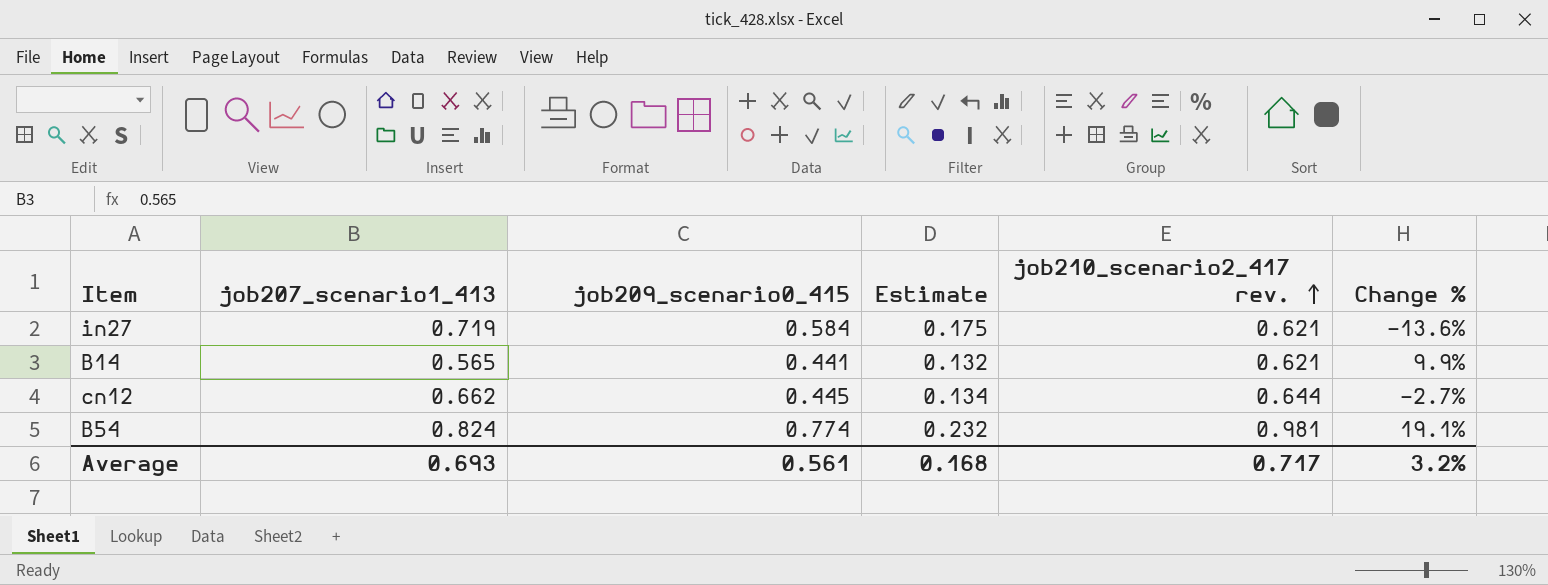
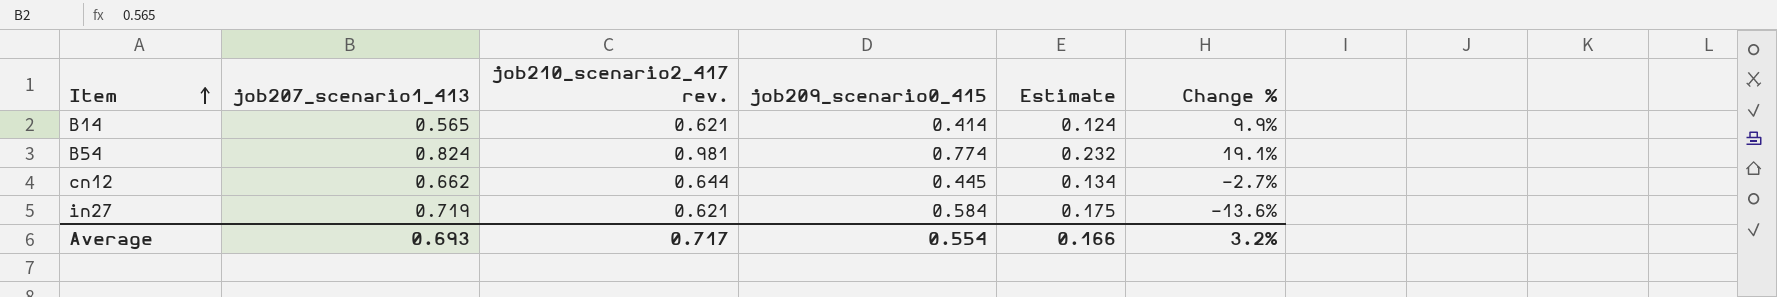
row order: job210_scenario2_417 rev. ascending -> Item ascending
column job210_scenario2_417 rev. | position: 5 -> 3
B14 | job209_scenario0_415: 0.441 -> 0.414
B14 | Estimate: 0.132 -> 0.124
Average | job209_scenario0_415: 0.561 -> 0.554
Average | Estimate: 0.168 -> 0.166

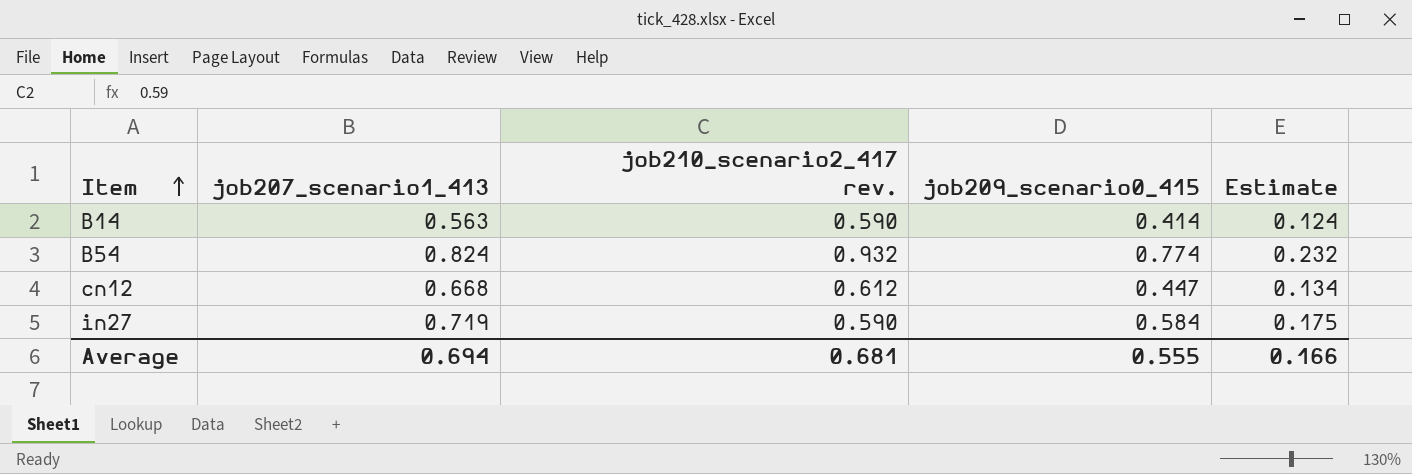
column Change % | formula: ([job210_scenario2_417 rev.] - [job207_scenario1_413]) / [job207_scenario1_413] -> none
B14 | job207_scenario1_413: 0.565 -> 0.563
B14 | job210_scenario2_417 rev.: 0.621 -> 0.590
B54 | job210_scenario2_417 rev.: 0.981 -> 0.932
cn12 | job207_scenario1_413: 0.662 -> 0.668
cn12 | job210_scenario2_417 rev.: 0.644 -> 0.612
cn12 | job209_scenario0_415: 0.445 -> 0.447
in27 | job210_scenario2_417 rev.: 0.621 -> 0.590
Average | job207_scenario1_413: 0.693 -> 0.694
Average | job210_scenario2_417 rev.: 0.717 -> 0.681
Average | job209_scenario0_415: 0.554 -> 0.555

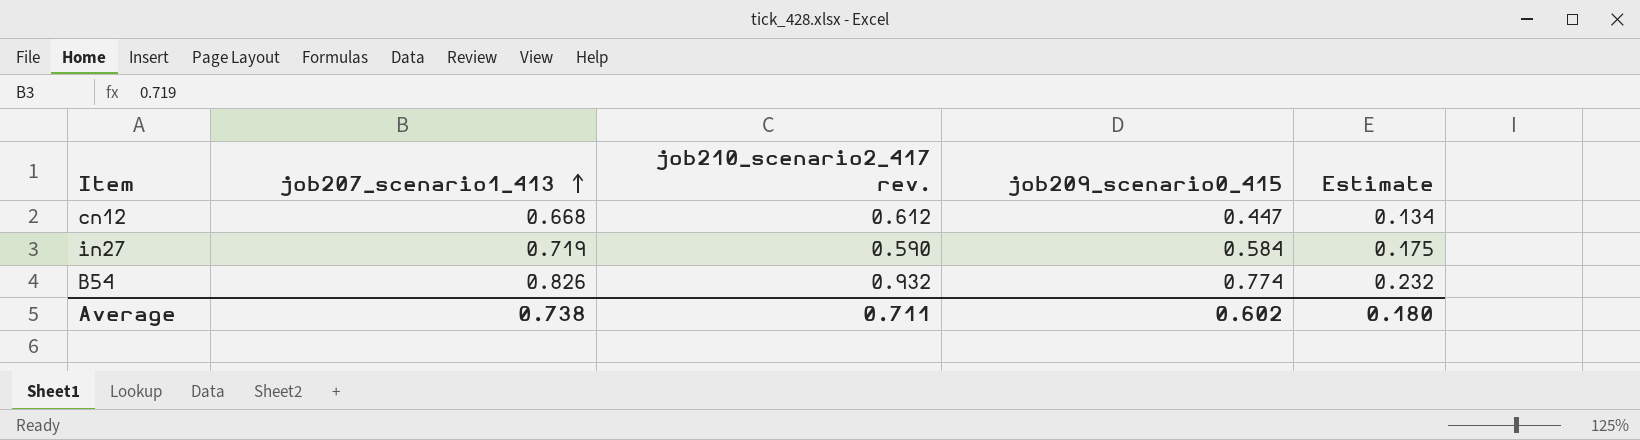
row order: Item ascending -> job207_scenario1_413 ascending
row B14: 0.563 | 0.590 | 0.414 | 0.124 -> none
B54 | job207_scenario1_413: 0.824 -> 0.826
Average | job207_scenario1_413: 0.694 -> 0.738
Average | job210_scenario2_417 rev.: 0.681 -> 0.711
Average | job209_scenario0_415: 0.555 -> 0.602
Average | Estimate: 0.166 -> 0.180

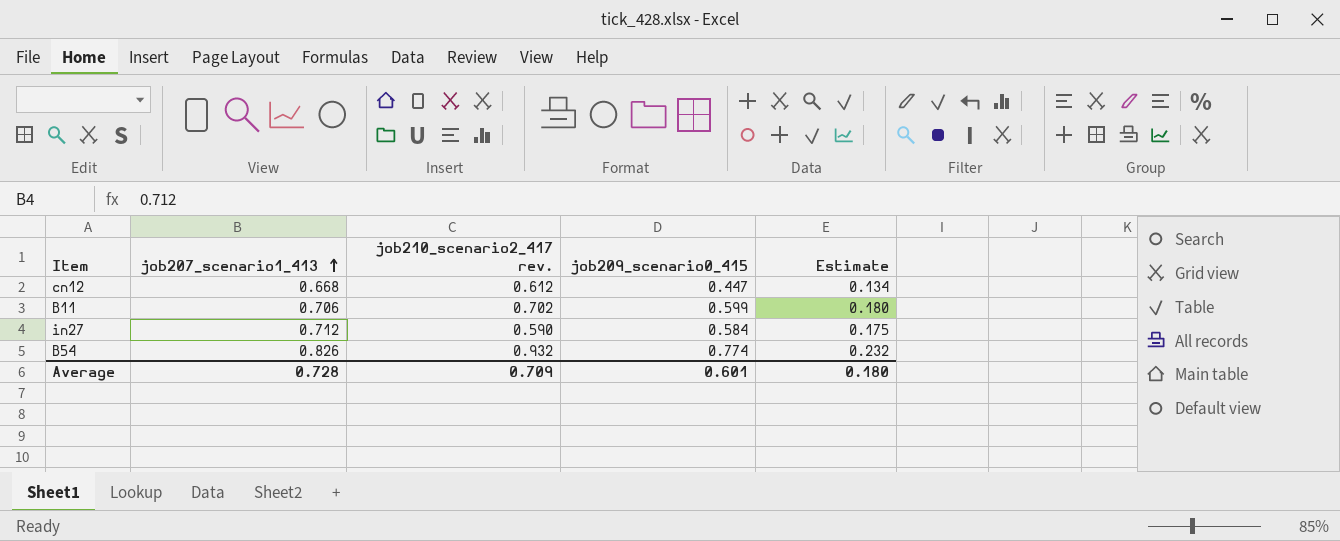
row B11: none -> 0.706 | 0.702 | 0.599 | 0.180
in27 | job207_scenario1_413: 0.719 -> 0.712
Average | job207_scenario1_413: 0.738 -> 0.728
Average | job210_scenario2_417 rev.: 0.711 -> 0.709
Average | job209_scenario0_415: 0.602 -> 0.601

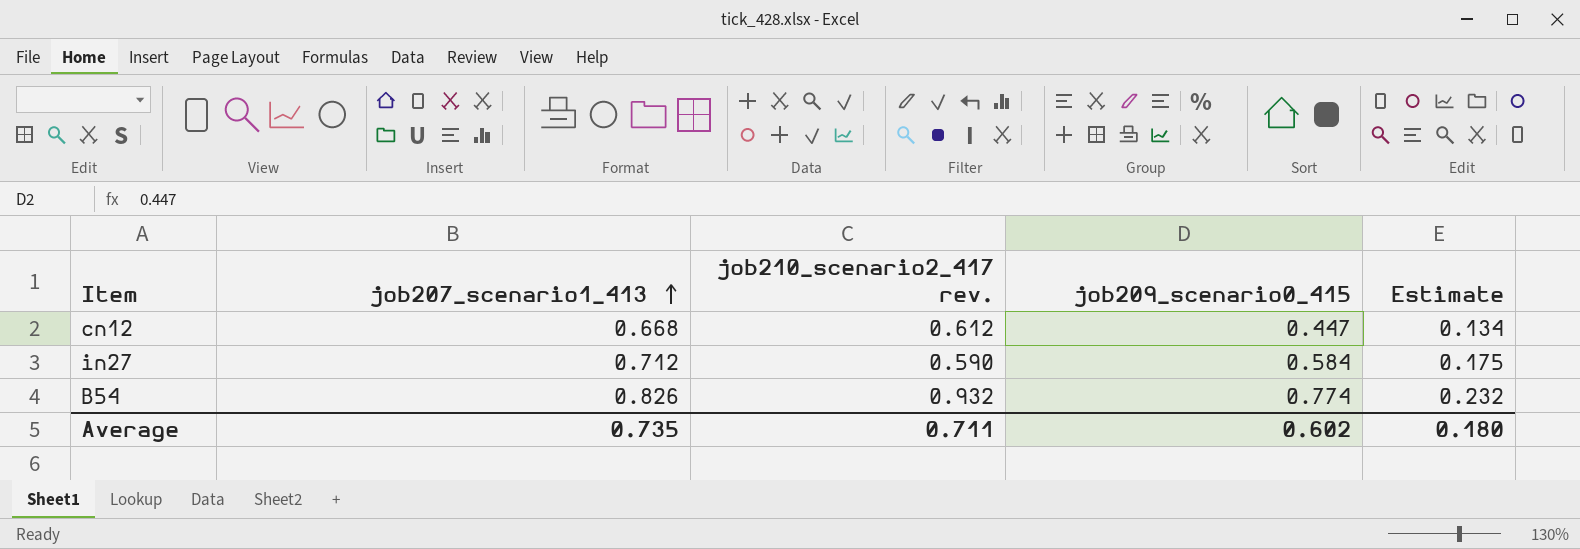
row B11: 0.706 | 0.702 | 0.599 | 0.180 -> none
Average | job207_scenario1_413: 0.728 -> 0.735
Average | job210_scenario2_417 rev.: 0.709 -> 0.711
Average | job209_scenario0_415: 0.601 -> 0.602

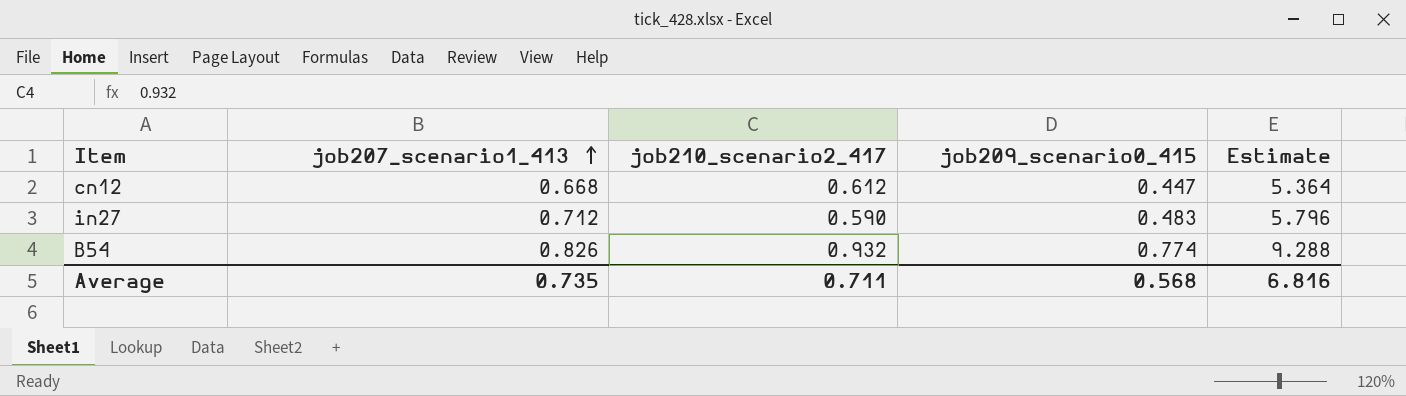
column name: job210_scenario2_417 rev. -> job210_scenario2_417
column Estimate | formula: [job209_scenario0_415] * 0.3 -> [job209_scenario0_415] * 12
in27 | job209_scenario0_415: 0.584 -> 0.483
Average | job209_scenario0_415: 0.602 -> 0.568
Average | Estimate: 0.180 -> 6.816

